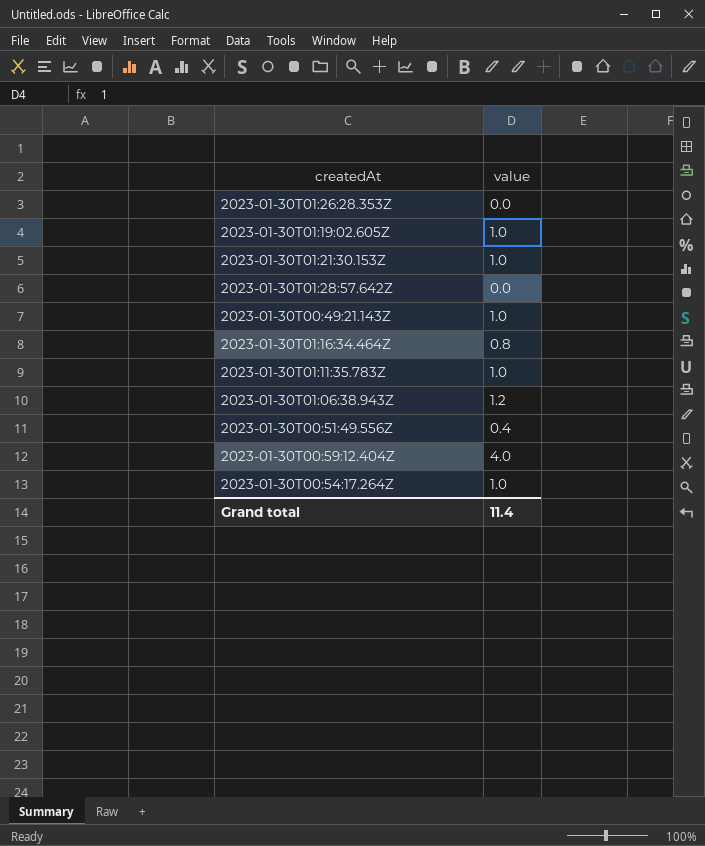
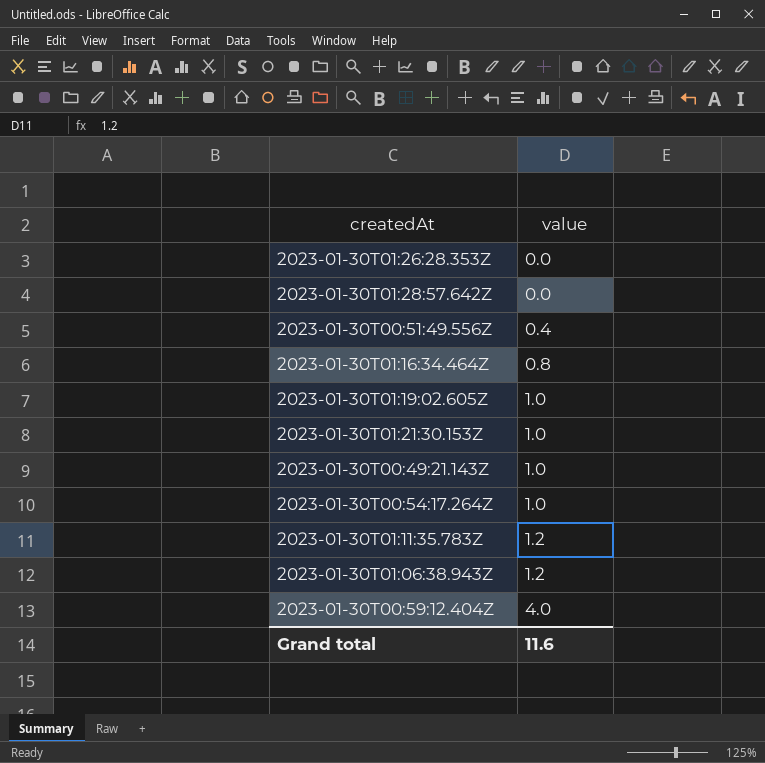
row order: none -> value ascending
2023-01-30T01:11:35.783Z | value: 1.0 -> 1.2
Grand total | value: 11.4 -> 11.6

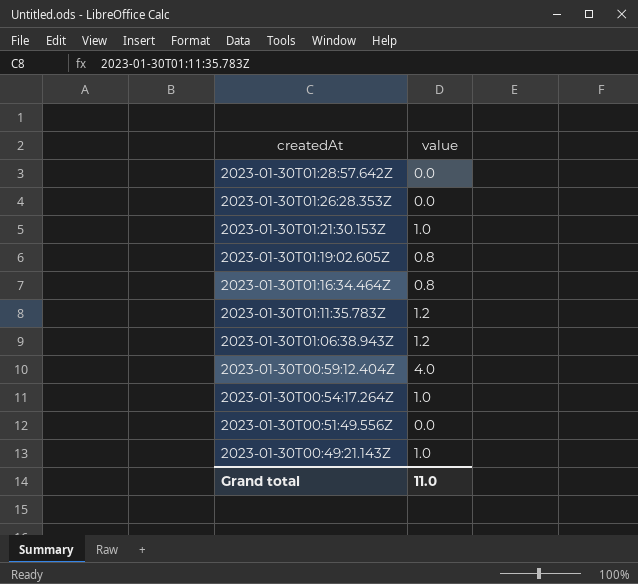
row order: value ascending -> createdAt descending
2023-01-30T01:19:02.605Z | value: 1.0 -> 0.8
2023-01-30T00:51:49.556Z | value: 0.4 -> 0.0
Grand total | value: 11.6 -> 11.0

